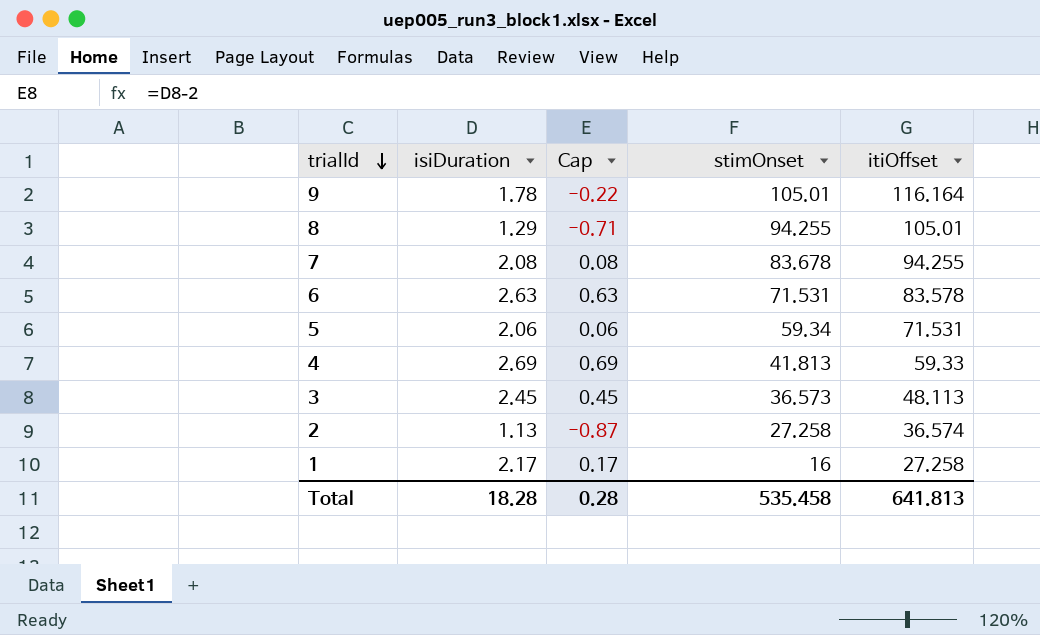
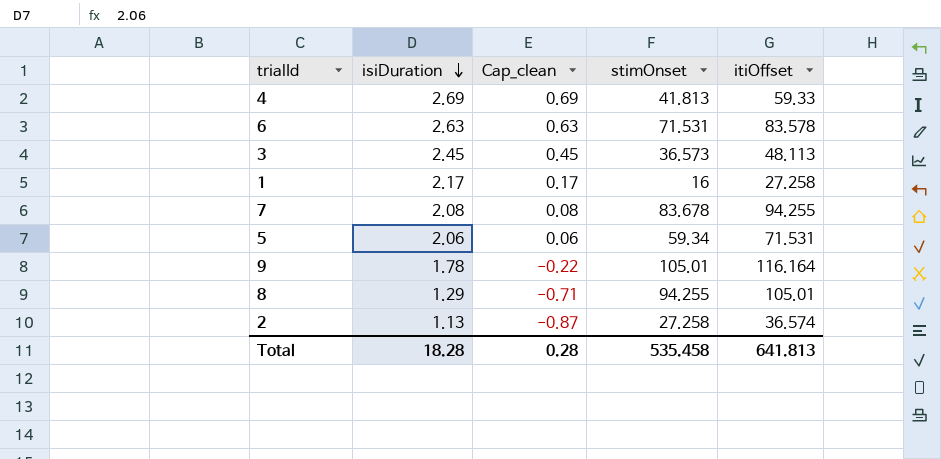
row order: trialId descending -> isiDuration descending
column name: Cap -> Cap_clean

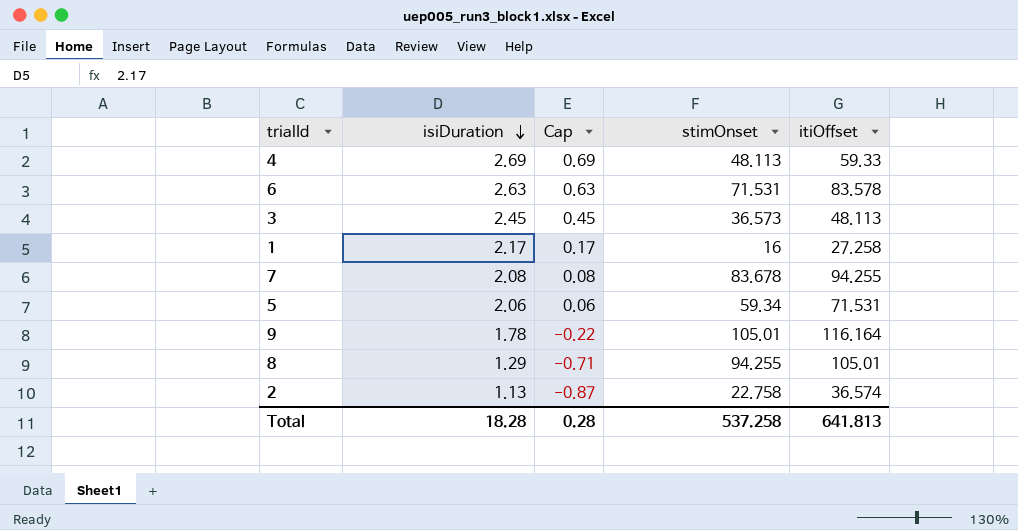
column name: Cap_clean -> Cap
4 | stimOnset: 41.813 -> 48.113
2 | stimOnset: 27.258 -> 22.758
Total | stimOnset: 535.458 -> 537.258

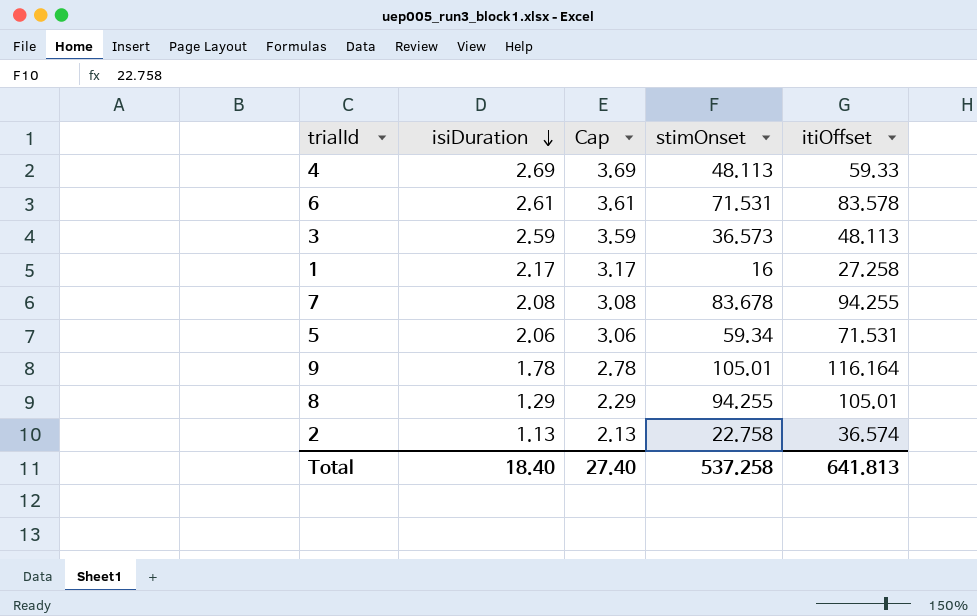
column Cap | formula: [isiDuration] - 2 -> [isiDuration] + 1
6 | isiDuration: 2.63 -> 2.61
3 | isiDuration: 2.45 -> 2.59
Total | isiDuration: 18.28 -> 18.40
Total | Cap: 0.28 -> 27.40

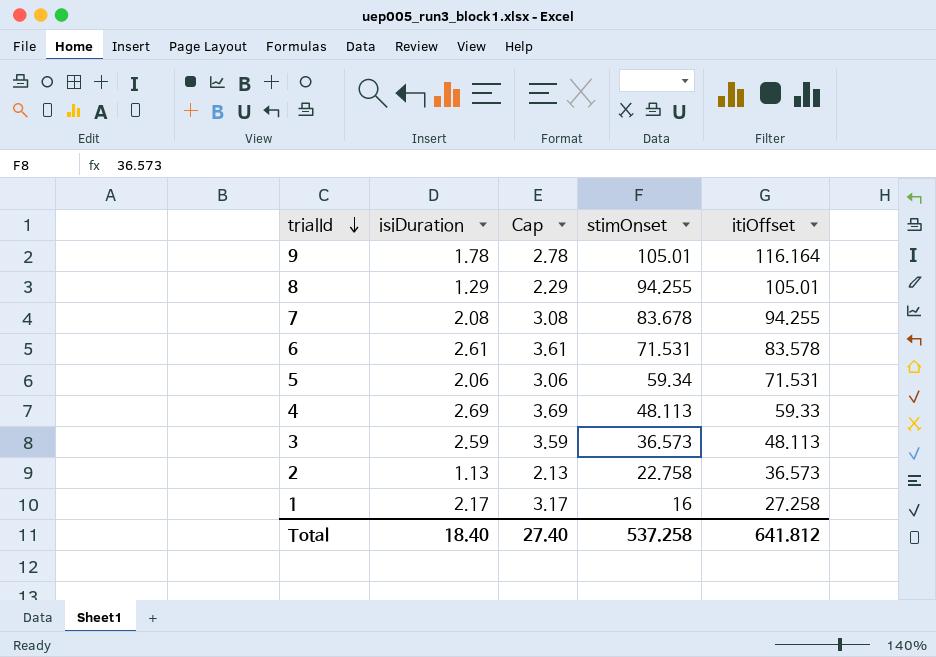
row order: isiDuration descending -> trialId descending
2 | itiOffset: 36.574 -> 36.573
Total | itiOffset: 641.813 -> 641.812

